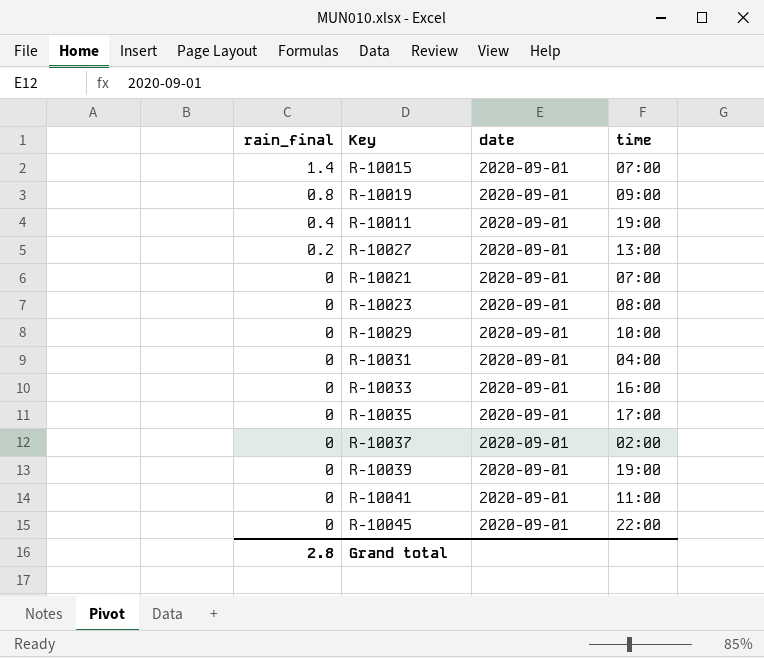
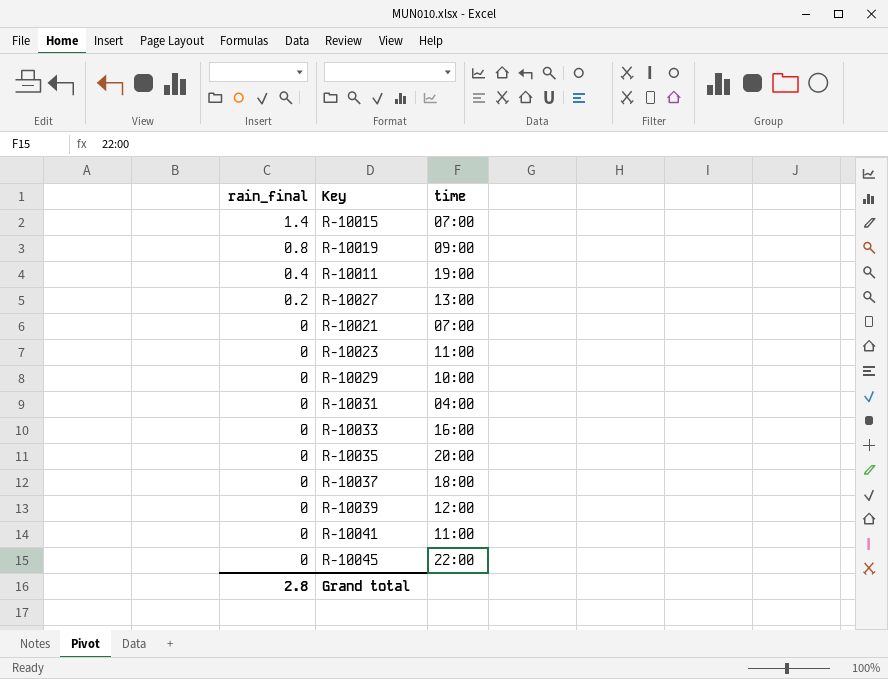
column date | position: 3 -> none
R-10023 | time: 08:00 -> 11:00
R-10035 | time: 17:00 -> 20:00
R-10037 | time: 02:00 -> 18:00
R-10039 | time: 19:00 -> 12:00

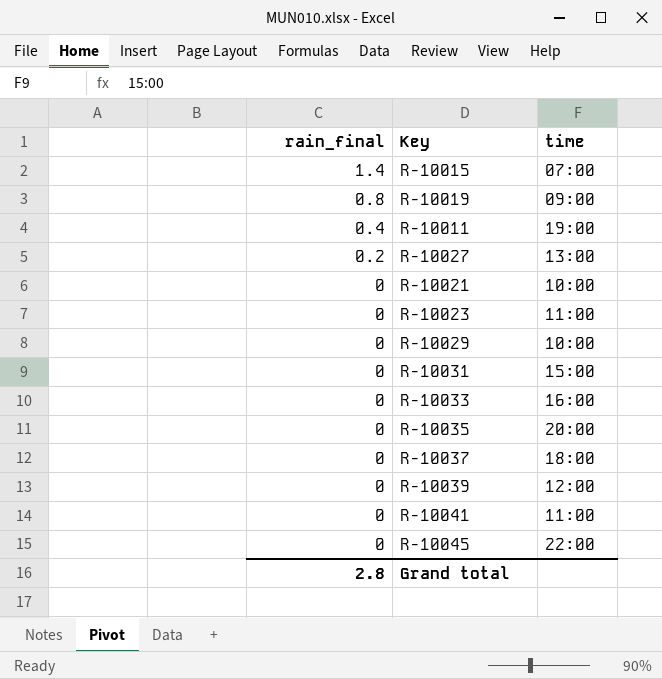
R-10021 | time: 07:00 -> 10:00
R-10031 | time: 04:00 -> 15:00

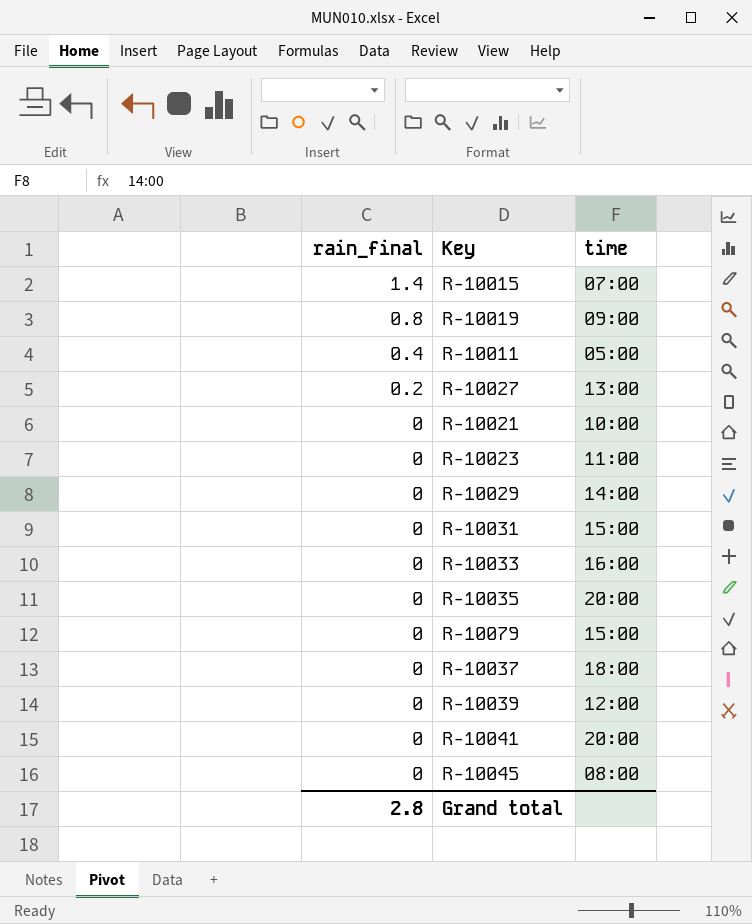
R-10011 | time: 19:00 -> 05:00
R-10029 | time: 10:00 -> 14:00
row R-10079: none -> 0 | 15:00
R-10041 | time: 11:00 -> 20:00
R-10045 | time: 22:00 -> 08:00

